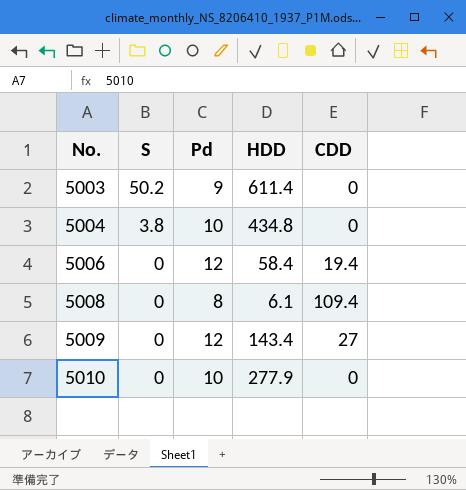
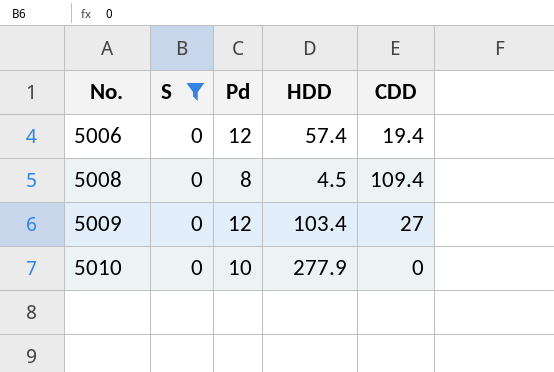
filter: none -> S = 0
5006 | HDD: 58.4 -> 57.4
5008 | HDD: 6.1 -> 4.5
5009 | HDD: 143.4 -> 103.4

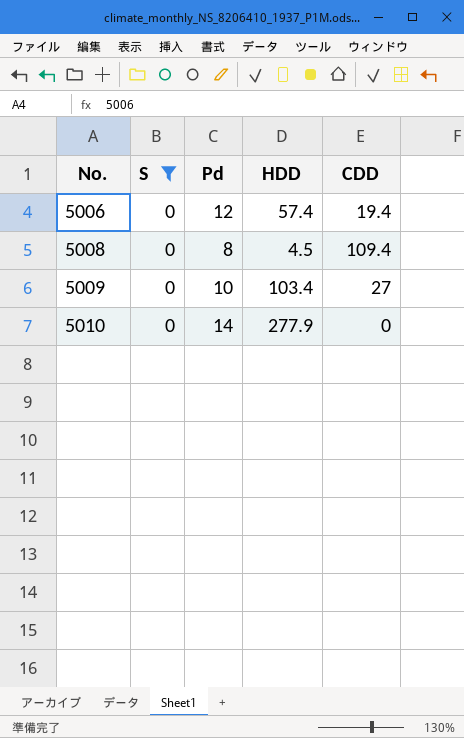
5009 | Pd: 12 -> 10
5010 | Pd: 10 -> 14

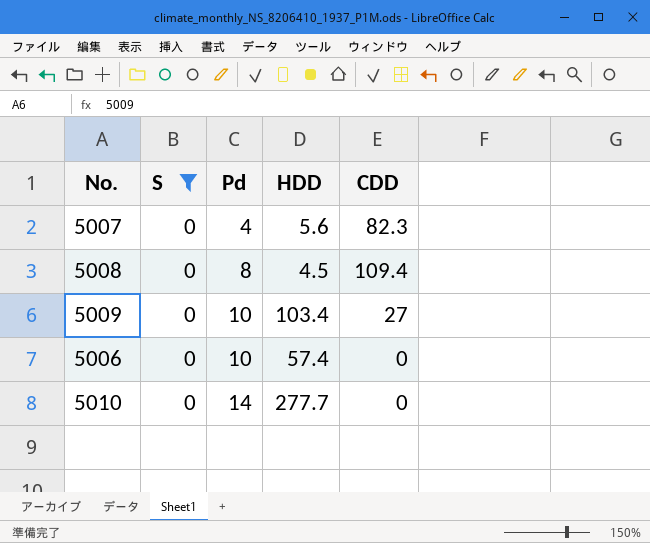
row order: No. ascending -> Pd ascending
row 5007: none -> 0 | 4 | 5.6 | 82.3
5006 | Pd: 12 -> 10
5006 | CDD: 19.4 -> 0
5010 | HDD: 277.9 -> 277.7

